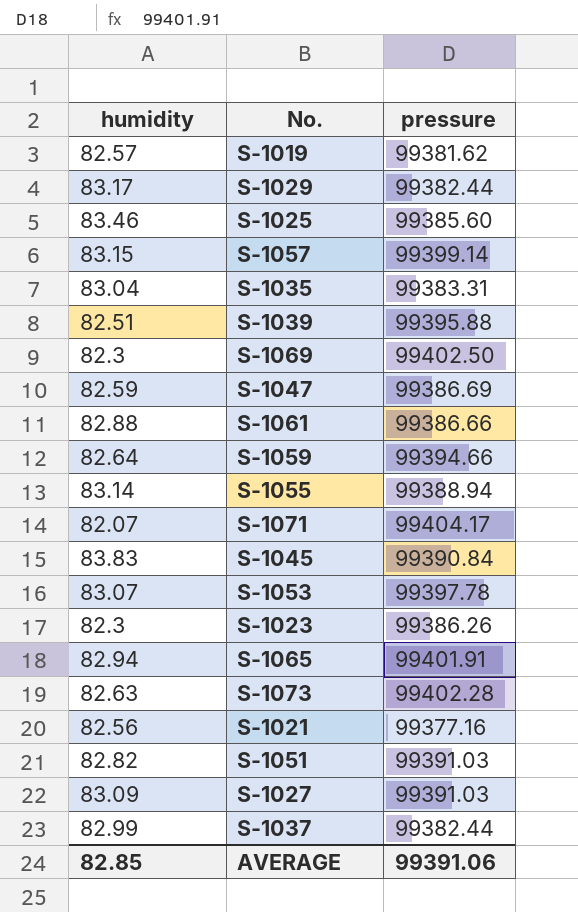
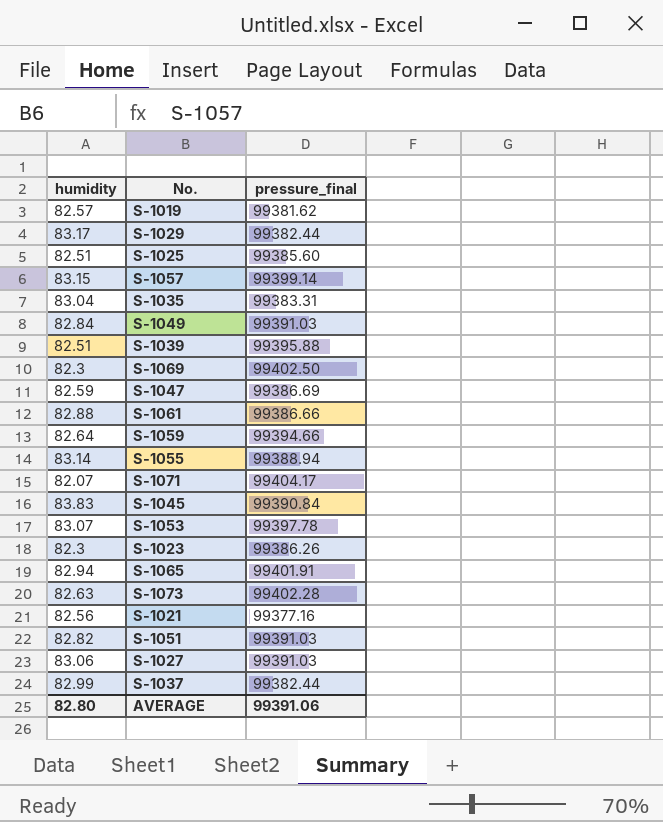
column name: pressure -> pressure_final
S-1025 | humidity: 83.46 -> 82.51
row S-1049: none -> 82.84 | 99391.03
S-1027 | humidity: 83.09 -> 83.06
AVERAGE | humidity: 82.85 -> 82.80

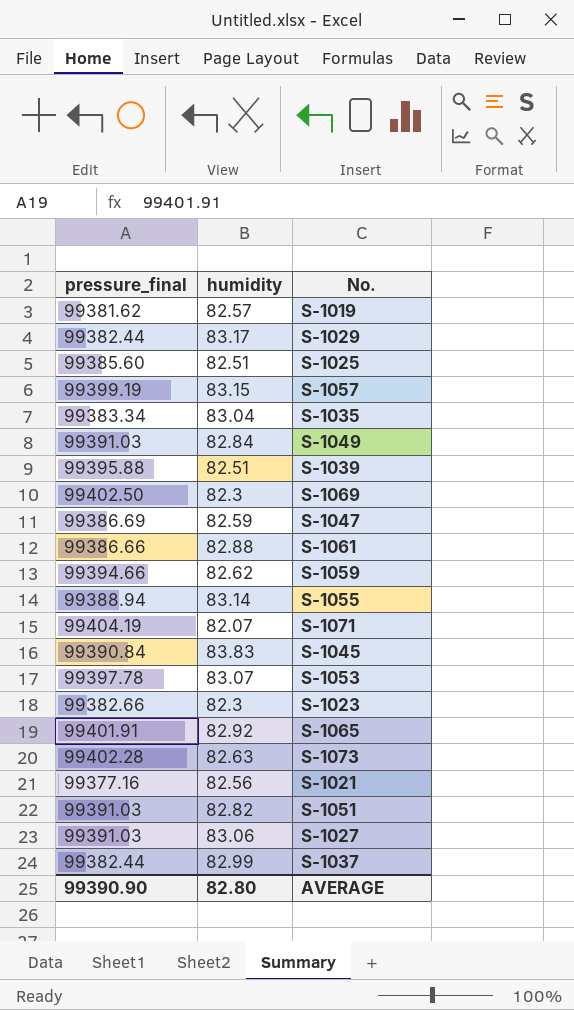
column pressure_final | position: 3 -> 1
S-1057 | pressure_final: 99399.14 -> 99399.19
S-1035 | pressure_final: 99383.31 -> 99383.34
S-1059 | humidity: 82.64 -> 82.62
S-1071 | pressure_final: 99404.17 -> 99404.19
S-1023 | pressure_final: 99386.26 -> 99382.66
S-1065 | humidity: 82.94 -> 82.92
AVERAGE | pressure_final: 99391.06 -> 99390.90

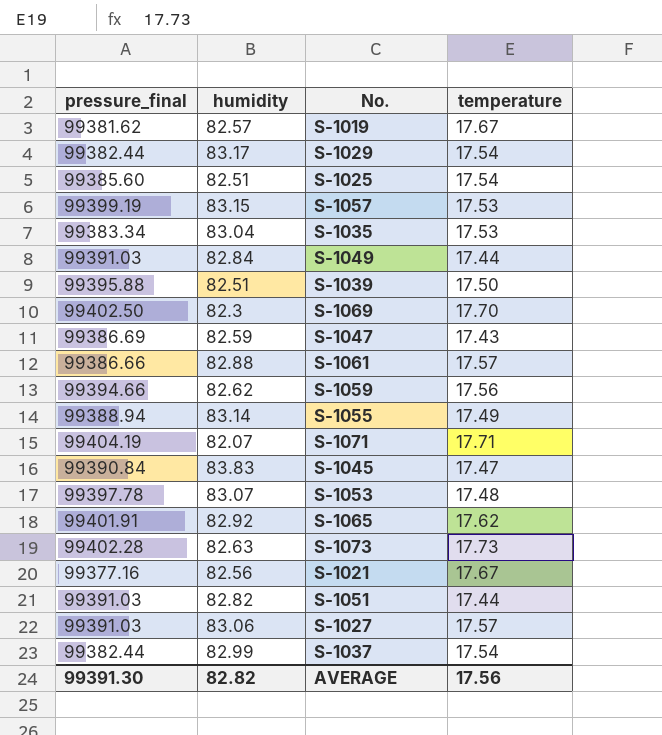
column temperature | position: none -> 4
row S-1023: 99382.66 | 82.3 -> none
AVERAGE | pressure_final: 99390.90 -> 99391.30
AVERAGE | humidity: 82.80 -> 82.82

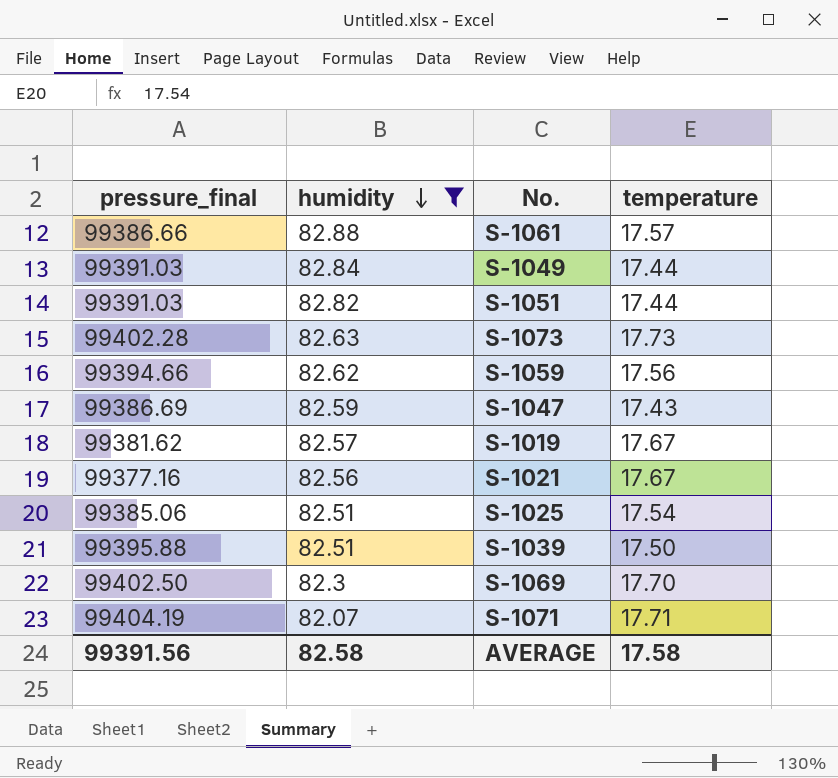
filter: none -> humidity <= 82.88
row order: none -> humidity descending
S-1025 | pressure_final: 99385.60 -> 99385.06
AVERAGE | pressure_final: 99391.30 -> 99391.56
AVERAGE | humidity: 82.82 -> 82.58
AVERAGE | temperature: 17.56 -> 17.58

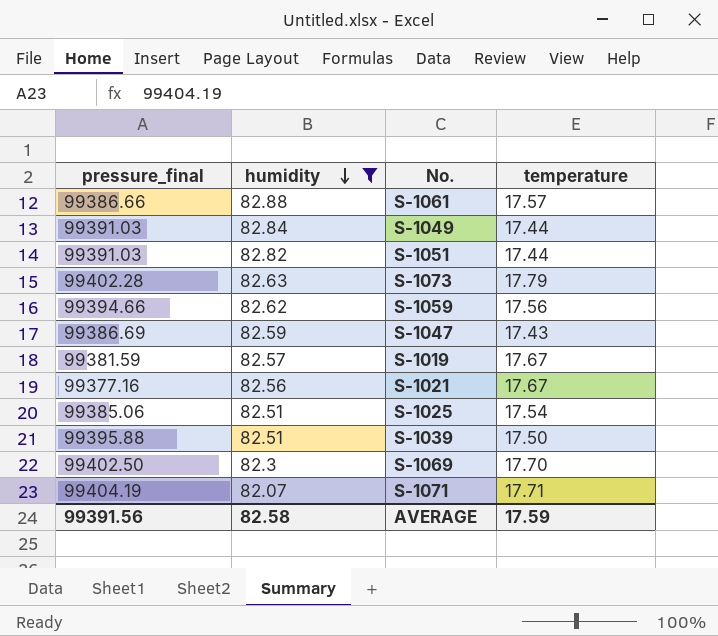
S-1073 | temperature: 17.73 -> 17.79
S-1019 | pressure_final: 99381.62 -> 99381.59
AVERAGE | temperature: 17.58 -> 17.59

